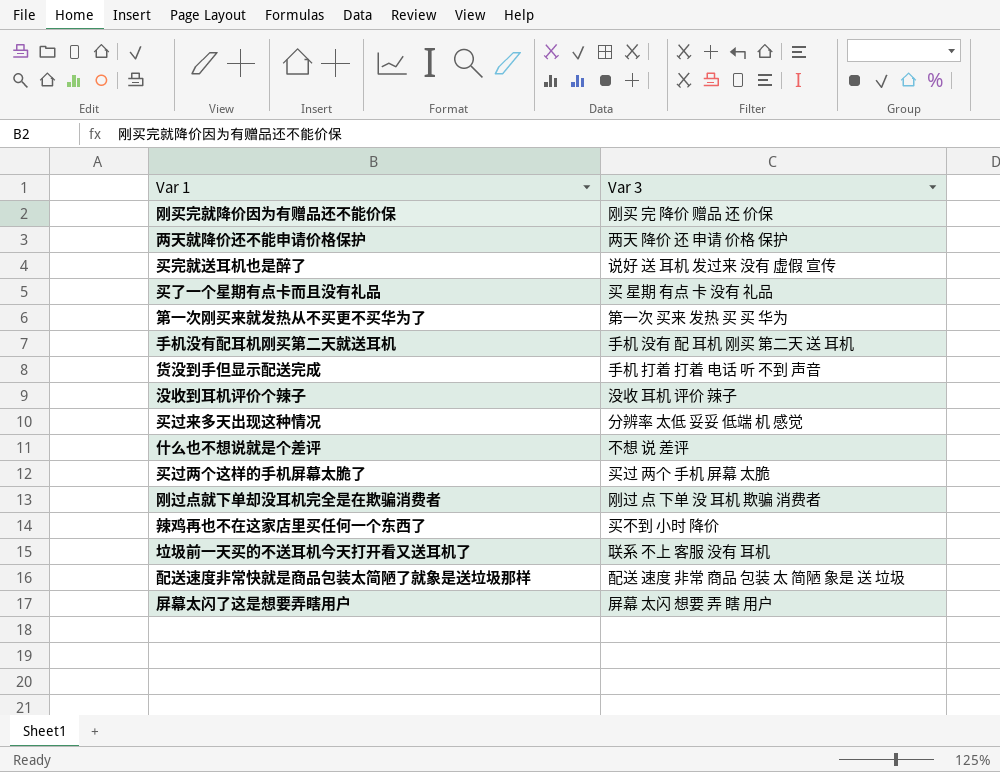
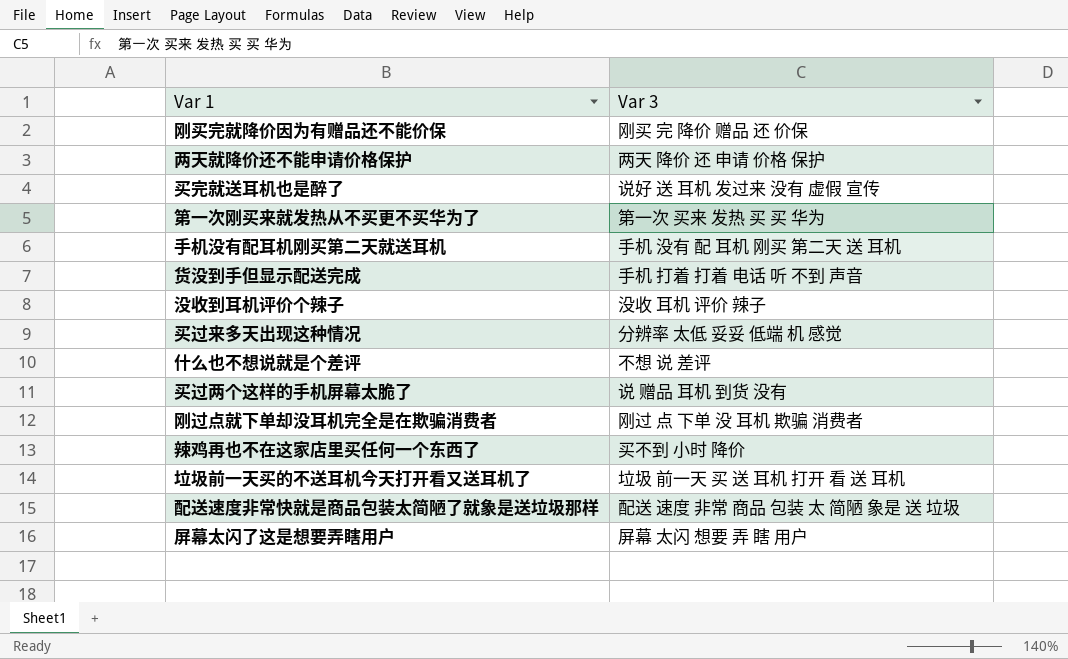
row 买了一个星期有点卡而且没有礼品: 买 星期 有点 卡 没有 礼品 -> none
买过两个这样的手机屏幕太脆了 | Var 3: 买过 两个 手机 屏幕 太脆 -> 说 赠品 耳机 到货 没有
垃圾前一天买的不送耳机今天打开看又送耳机了 | Var 3: 联系 不上 客服 没有 耳机 -> 垃圾 前一天 买 送 耳机 打开 看 送 耳机

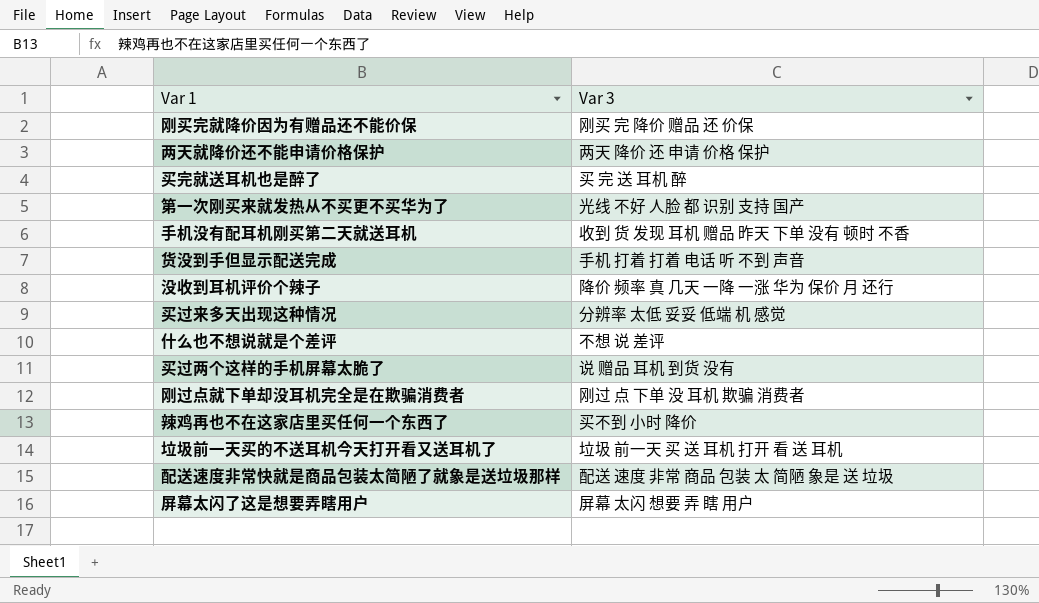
买完就送耳机也是醉了 | Var 3: 说好 送 耳机 发过来 没有 虚假 宣传 -> 买 完 送 耳机 醉
第一次刚买来就发热从不买更不买华为了 | Var 3: 第一次 买来 发热 买 买 华为 -> 光线 不好 人脸 都 识别 支持 国产
手机没有配耳机刚买第二天就送耳机 | Var 3: 手机 没有 配 耳机 刚买 第二天 送 耳机 -> 收到 货 发现 耳机 赠品 昨天 下单 没有 顿时 不香
没收到耳机评价个辣子 | Var 3: 没收 耳机 评价 辣子 -> 降价 频率 真 几天 一降 一涨 华为 保价 月 还行

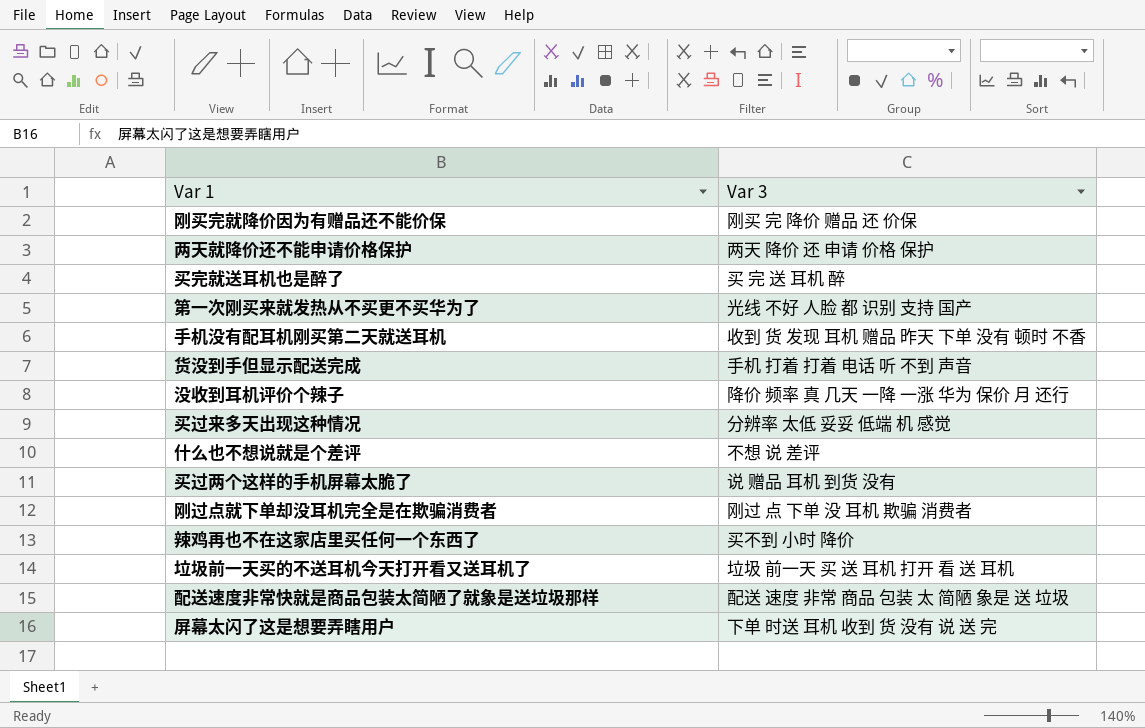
屏幕太闪了这是想要弄瞎用户 | Var 3: 屏幕 太闪 想要 弄 瞎 用户 -> 下单 时送 耳机 收到 货 没有 说 送 完

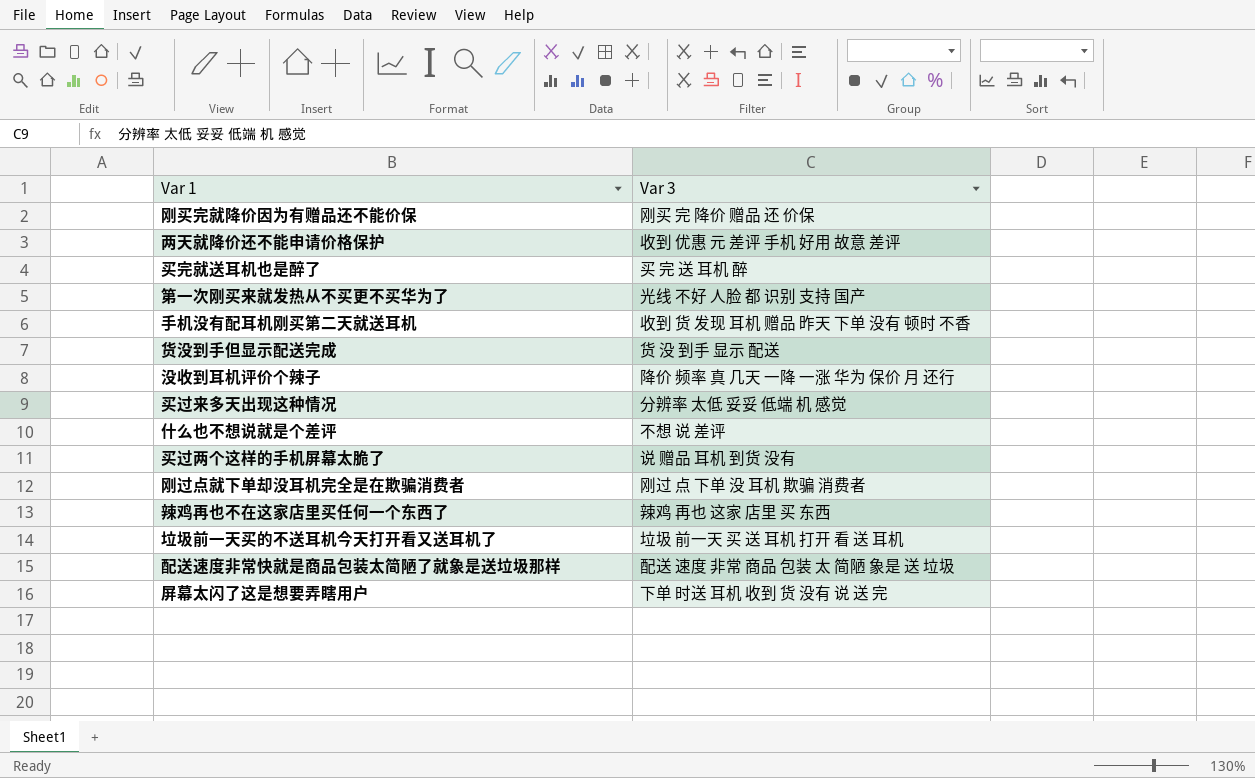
两天就降价还不能申请价格保护 | Var 3: 两天 降价 还 申请 价格 保护 -> 收到 优惠 元 差评 手机 好用 故意 差评
货没到手但显示配送完成 | Var 3: 手机 打着 打着 电话 听 不到 声音 -> 货 没 到手 显示 配送
辣鸡再也不在这家店里买任何一个东西了 | Var 3: 买不到 小时 降价 -> 辣鸡 再也 这家 店里 买 东西

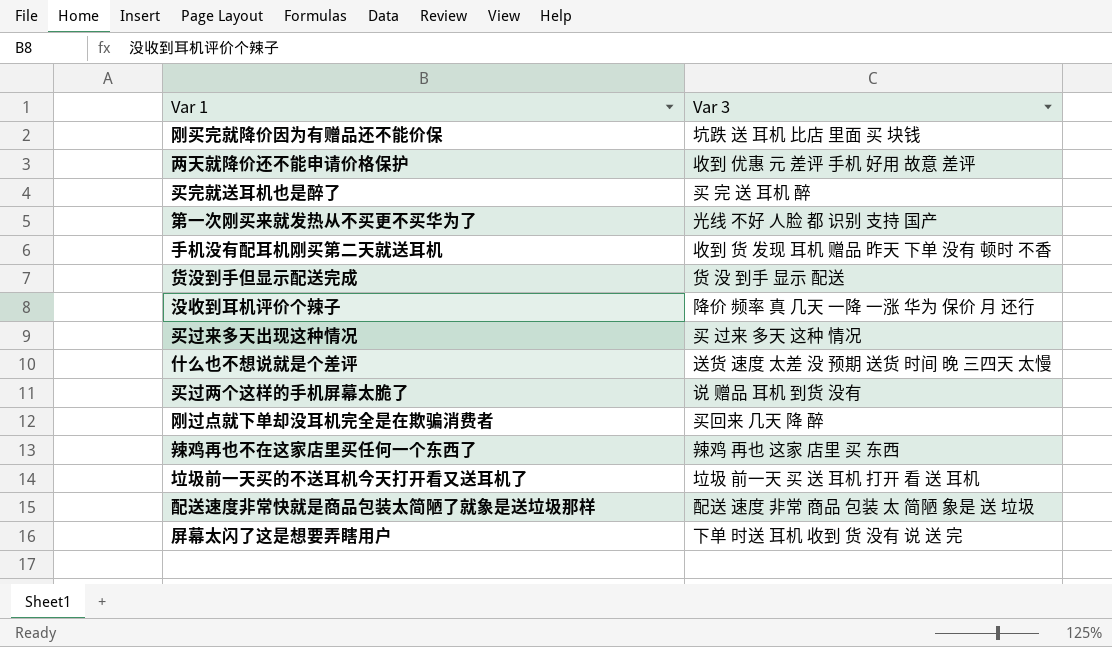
刚买完就降价因为有赠品还不能价保 | Var 3: 刚买 完 降价 赠品 还 价保 -> 坑跌 送 耳机 比店 里面 买 块钱
买过来多天出现这种情况 | Var 3: 分辨率 太低 妥妥 低端 机 感觉 -> 买 过来 多天 这种 情况
什么也不想说就是个差评 | Var 3: 不想 说 差评 -> 送货 速度 太差 没 预期 送货 时间 晚 三四天 太慢
刚过点就下单却没耳机完全是在欺骗消费者 | Var 3: 刚过 点 下单 没 耳机 欺骗 消费者 -> 买回来 几天 降 醉

